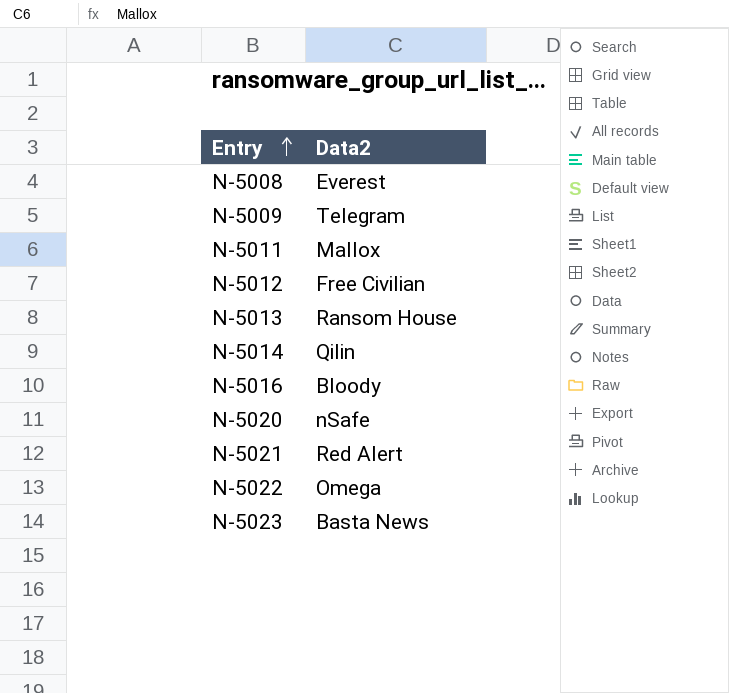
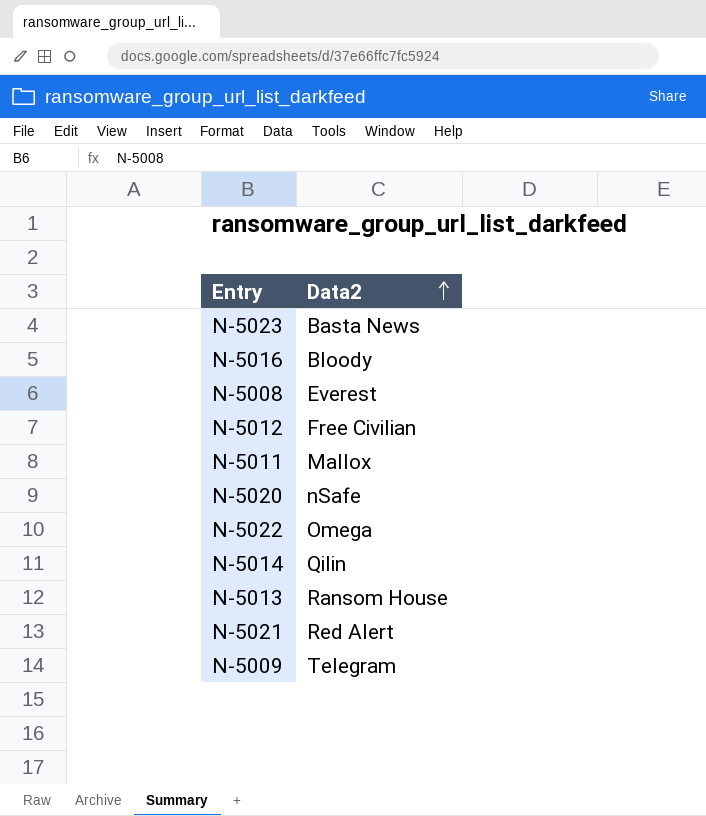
row order: Entry ascending -> Data2 ascending

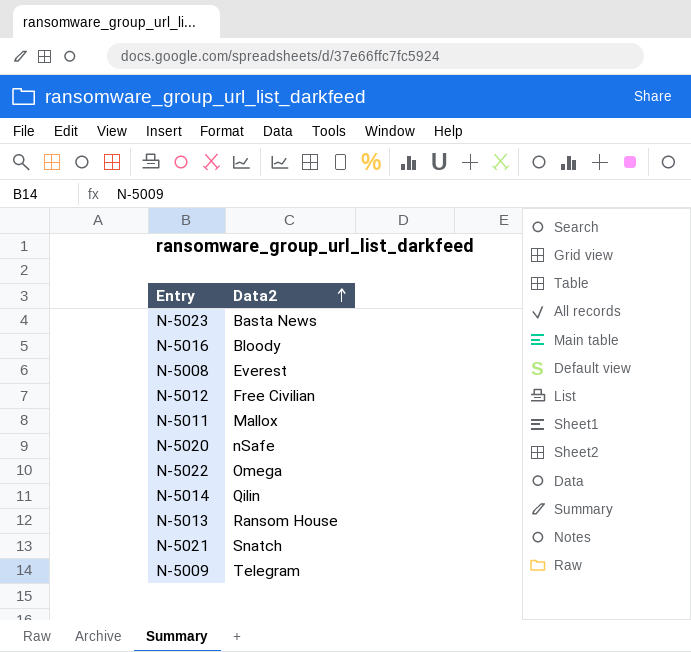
N-5021 | Data2: Red Alert -> Snatch

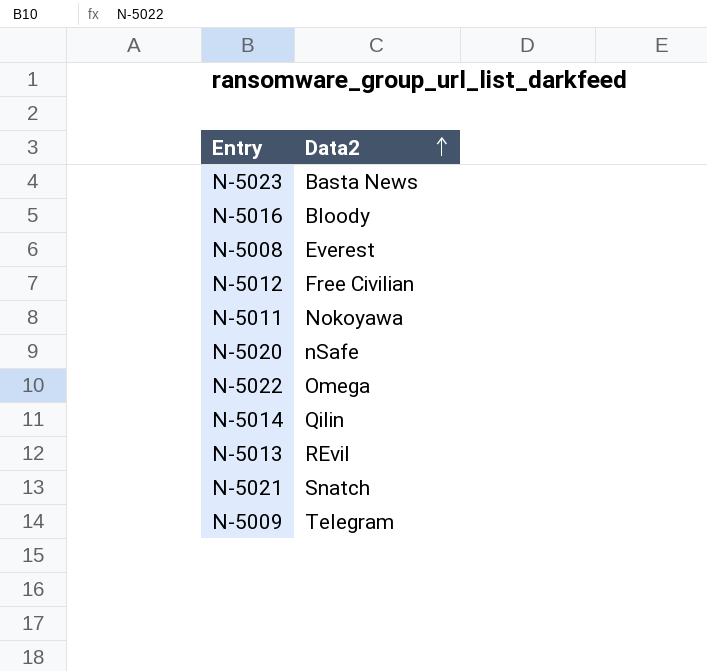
N-5011 | Data2: Mallox -> Nokoyawa
N-5013 | Data2: Ransom House -> REvil

